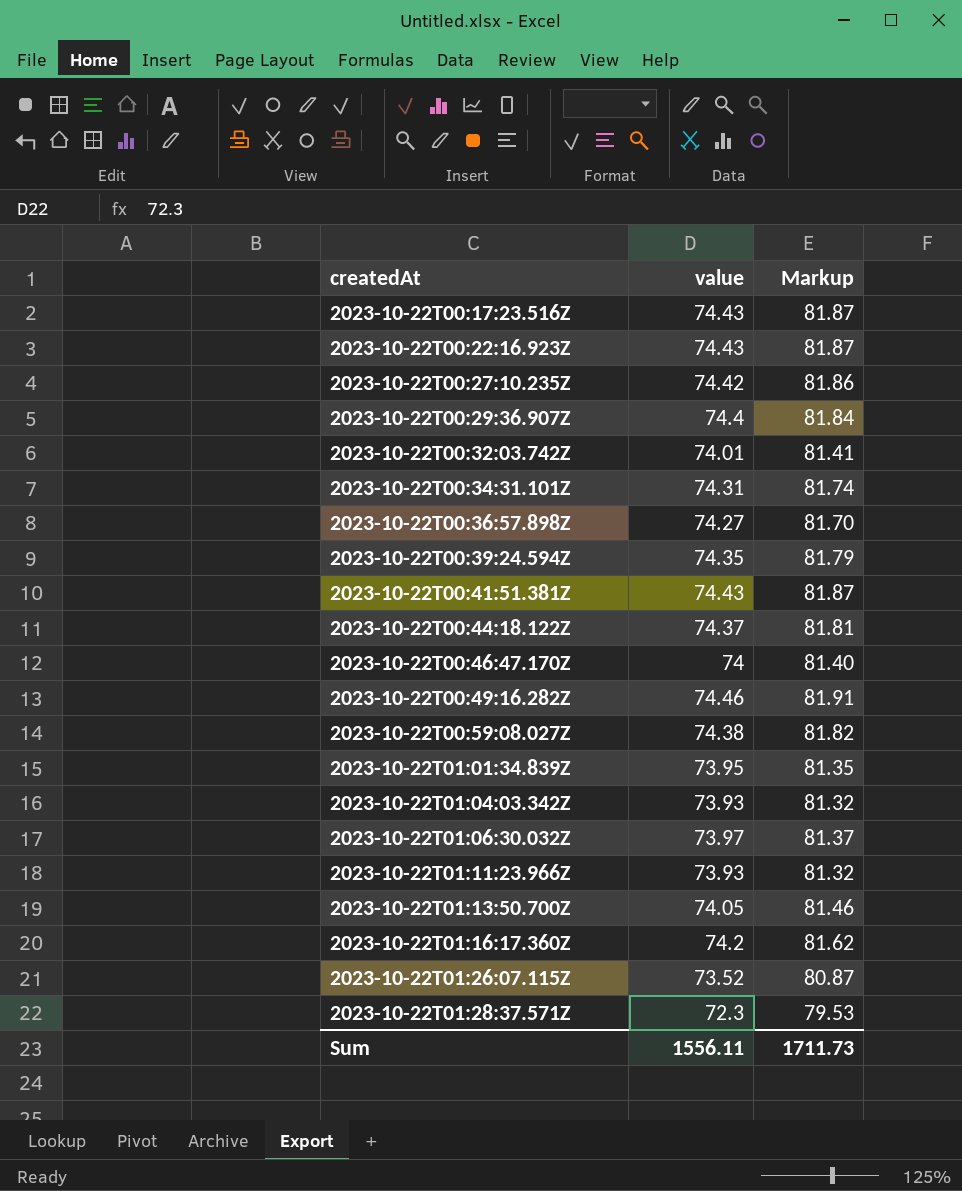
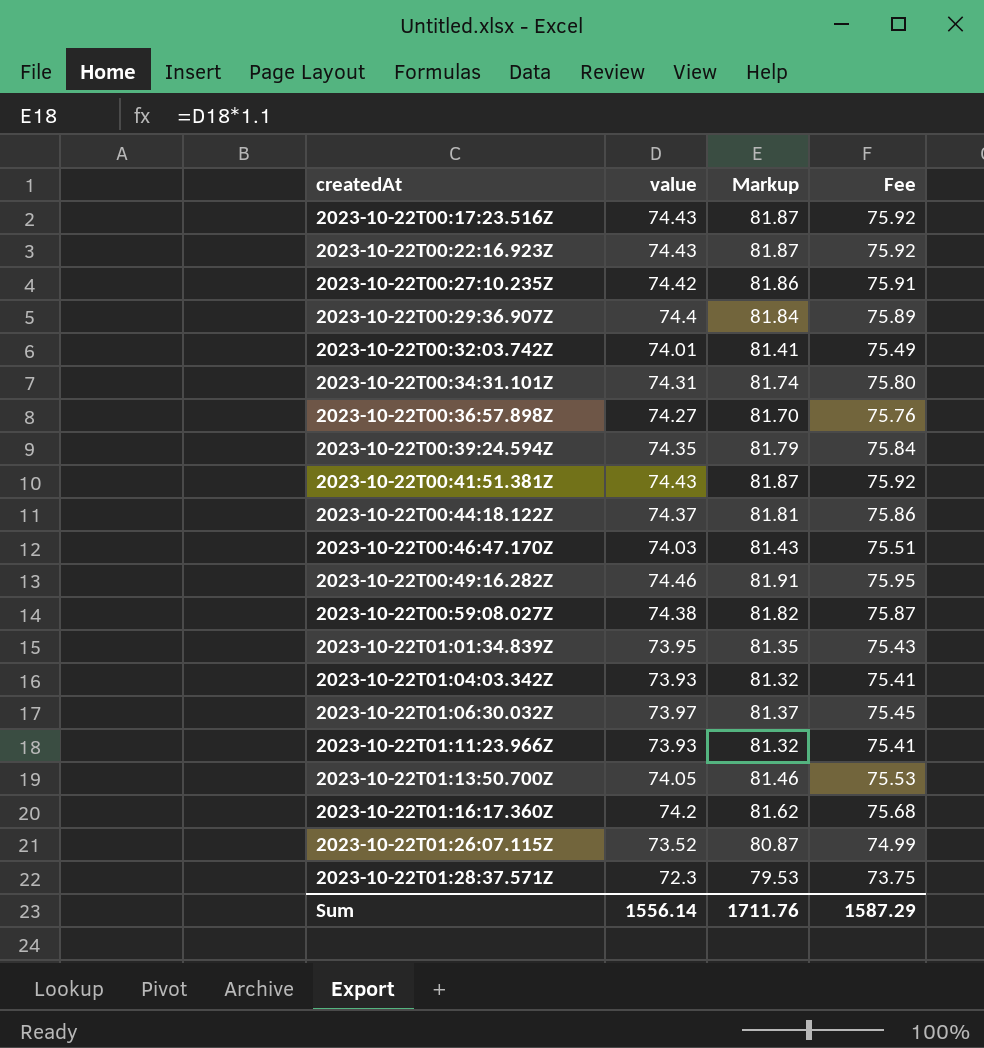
column Fee | formula: none -> [value] * 1.02
2023-10-22T00:46:47.170Z | value: 74 -> 74.03
2023-10-22T00:46:47.170Z | Markup: 81.40 -> 81.43
Sum | value: 1556.11 -> 1556.14
Sum | Markup: 1711.73 -> 1711.76

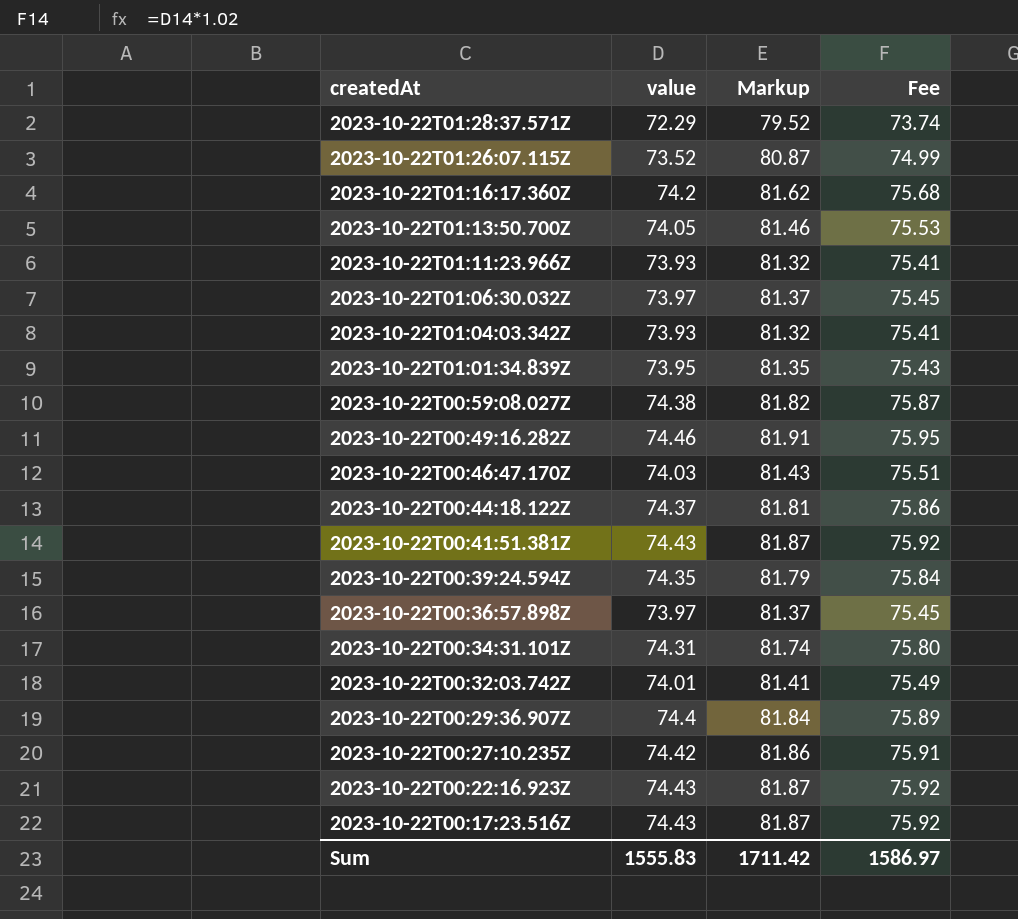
row order: createdAt ascending -> createdAt descending
2023-10-22T01:28:37.571Z | value: 72.3 -> 72.29
2023-10-22T01:28:37.571Z | Markup: 79.53 -> 79.52
2023-10-22T01:28:37.571Z | Fee: 73.75 -> 73.74
2023-10-22T00:36:57.898Z | value: 74.27 -> 73.97
2023-10-22T00:36:57.898Z | Markup: 81.70 -> 81.37
2023-10-22T00:36:57.898Z | Fee: 75.76 -> 75.45
Sum | value: 1556.14 -> 1555.83
Sum | Markup: 1711.76 -> 1711.42
Sum | Fee: 1587.29 -> 1586.97

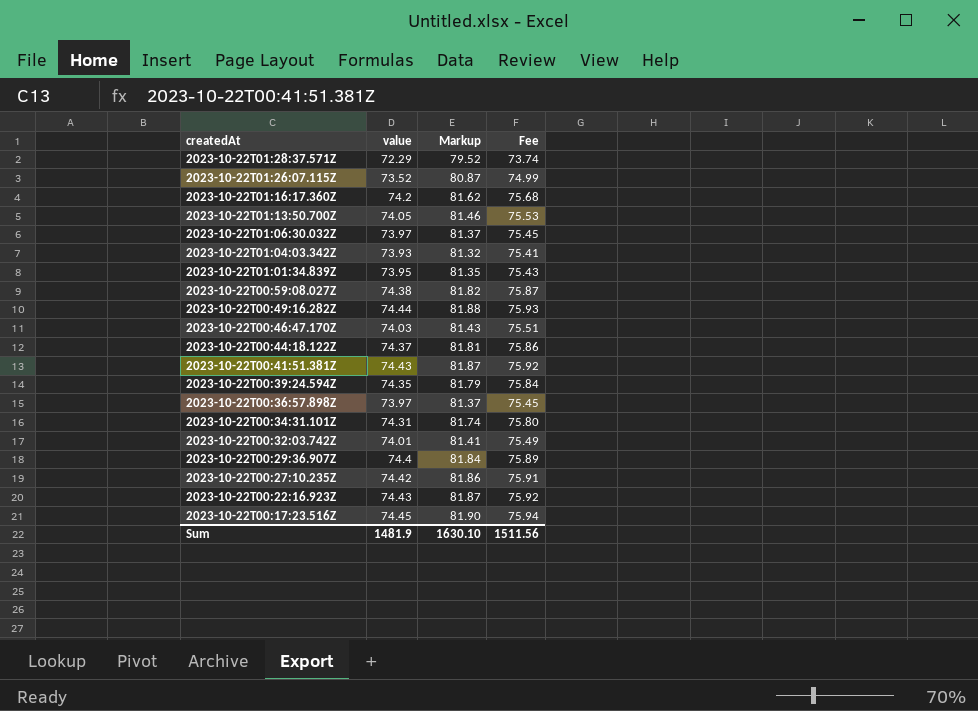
row 2023-10-22T01:11:23.966Z: 73.93 | 81.32 | 75.41 -> none
2023-10-22T00:49:16.282Z | value: 74.46 -> 74.44
2023-10-22T00:49:16.282Z | Markup: 81.91 -> 81.88
2023-10-22T00:49:16.282Z | Fee: 75.95 -> 75.93
2023-10-22T00:17:23.516Z | value: 74.43 -> 74.45
2023-10-22T00:17:23.516Z | Markup: 81.87 -> 81.90
2023-10-22T00:17:23.516Z | Fee: 75.92 -> 75.94
Sum | value: 1555.83 -> 1481.9
Sum | Markup: 1711.42 -> 1630.10
Sum | Fee: 1586.97 -> 1511.56

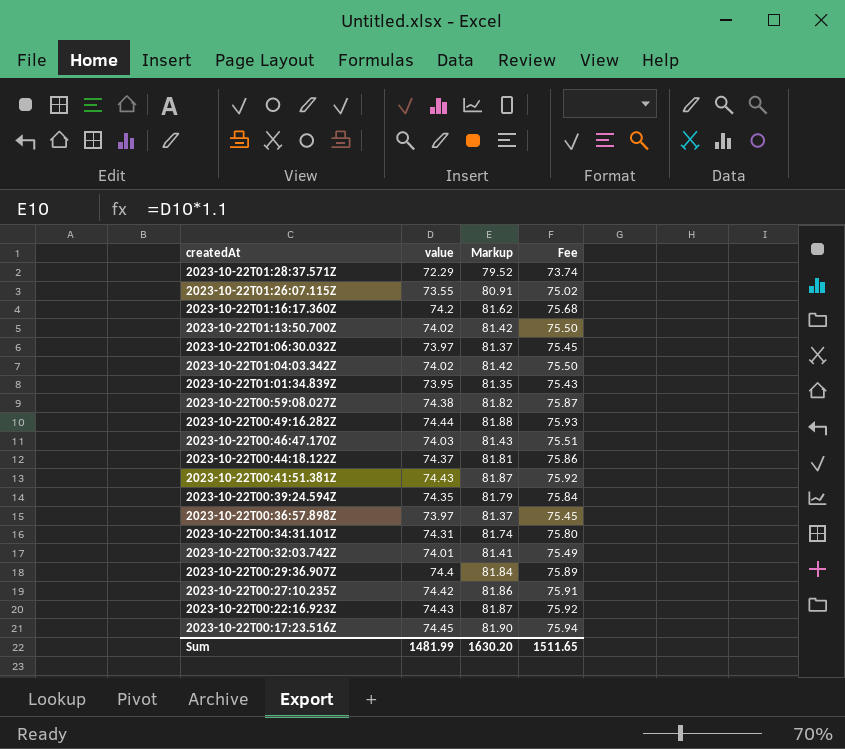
2023-10-22T01:26:07.115Z | value: 73.52 -> 73.55
2023-10-22T01:26:07.115Z | Markup: 80.87 -> 80.91
2023-10-22T01:26:07.115Z | Fee: 74.99 -> 75.02
2023-10-22T01:13:50.700Z | value: 74.05 -> 74.02
2023-10-22T01:13:50.700Z | Markup: 81.46 -> 81.42
2023-10-22T01:13:50.700Z | Fee: 75.53 -> 75.50
2023-10-22T01:04:03.342Z | value: 73.93 -> 74.02
2023-10-22T01:04:03.342Z | Markup: 81.32 -> 81.42
2023-10-22T01:04:03.342Z | Fee: 75.41 -> 75.50
Sum | value: 1481.9 -> 1481.99
Sum | Markup: 1630.10 -> 1630.20
Sum | Fee: 1511.56 -> 1511.65

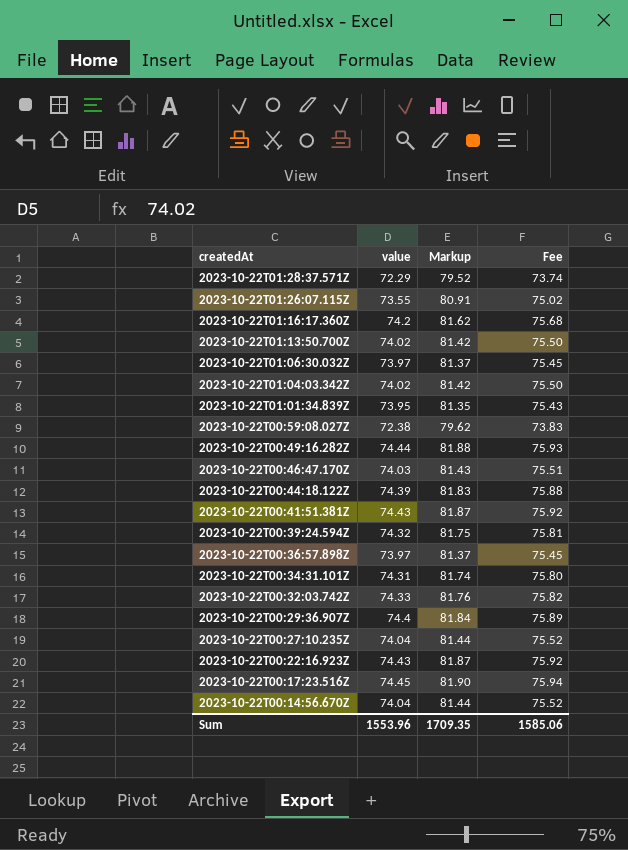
2023-10-22T00:59:08.027Z | value: 74.38 -> 72.38
2023-10-22T00:59:08.027Z | Markup: 81.82 -> 79.62
2023-10-22T00:59:08.027Z | Fee: 75.87 -> 73.83
2023-10-22T00:44:18.122Z | value: 74.37 -> 74.39
2023-10-22T00:44:18.122Z | Markup: 81.81 -> 81.83
2023-10-22T00:44:18.122Z | Fee: 75.86 -> 75.88
2023-10-22T00:39:24.594Z | value: 74.35 -> 74.32
2023-10-22T00:39:24.594Z | Markup: 81.79 -> 81.75
2023-10-22T00:39:24.594Z | Fee: 75.84 -> 75.81
2023-10-22T00:32:03.742Z | value: 74.01 -> 74.33
2023-10-22T00:32:03.742Z | Markup: 81.41 -> 81.76
2023-10-22T00:32:03.742Z | Fee: 75.49 -> 75.82
2023-10-22T00:27:10.235Z | value: 74.42 -> 74.04
2023-10-22T00:27:10.235Z | Markup: 81.86 -> 81.44
2023-10-22T00:27:10.235Z | Fee: 75.91 -> 75.52
row 2023-10-22T00:14:56.670Z: none -> 74.04 | 81.44 | 75.52
Sum | value: 1481.99 -> 1553.96
Sum | Markup: 1630.20 -> 1709.35
Sum | Fee: 1511.65 -> 1585.06

